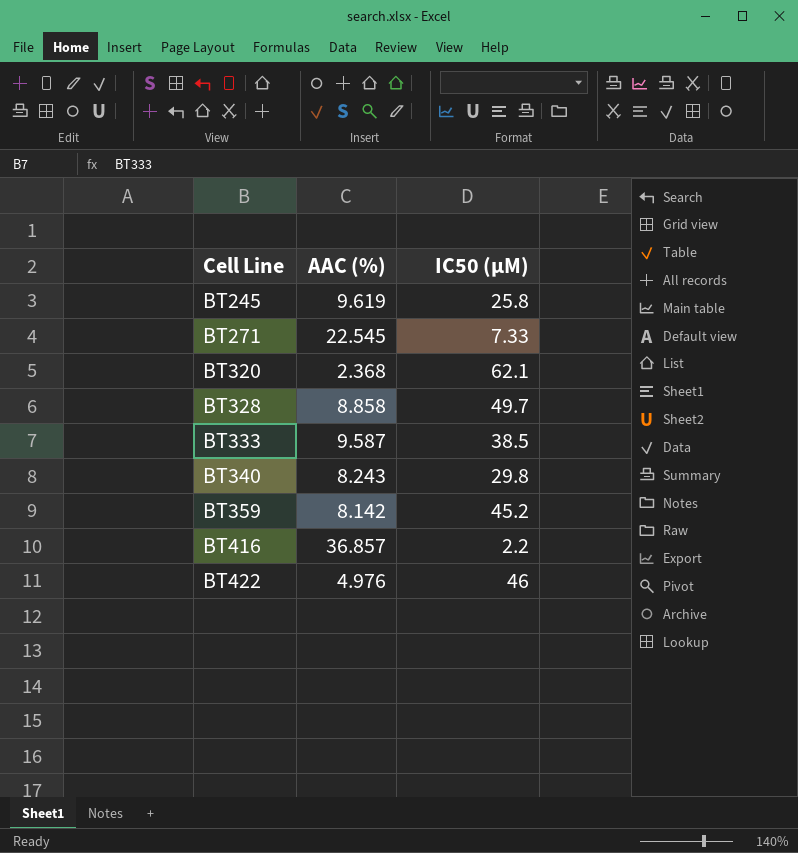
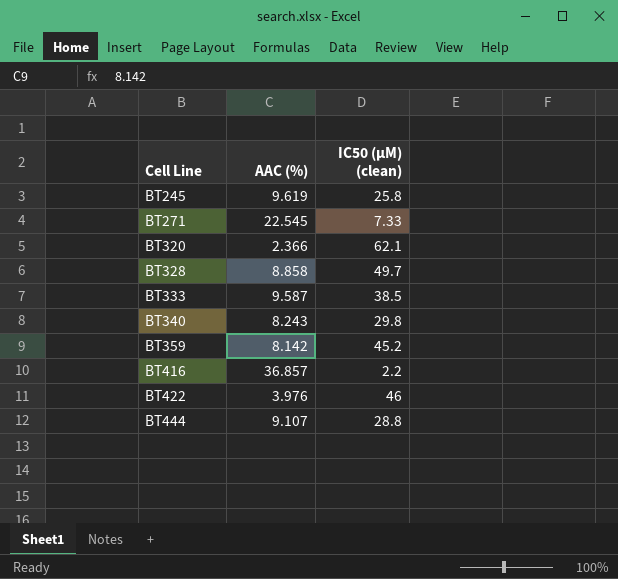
column name: IC50 (µM) -> IC50 (µM) (clean)
BT320 | AAC (%): 2.368 -> 2.366
BT422 | AAC (%): 4.976 -> 3.976
row BT444: none -> 9.107 | 28.8

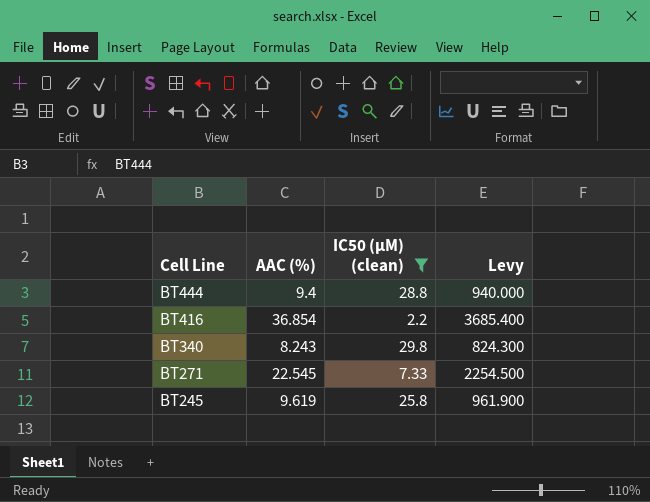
filter: none -> IC50 (µM) (clean) <= 29.8
row order: Cell Line ascending -> Cell Line descending
column Levy | formula: none -> [AAC (%)] * 100
BT444 | AAC (%): 9.107 -> 9.4
BT416 | AAC (%): 36.857 -> 36.854

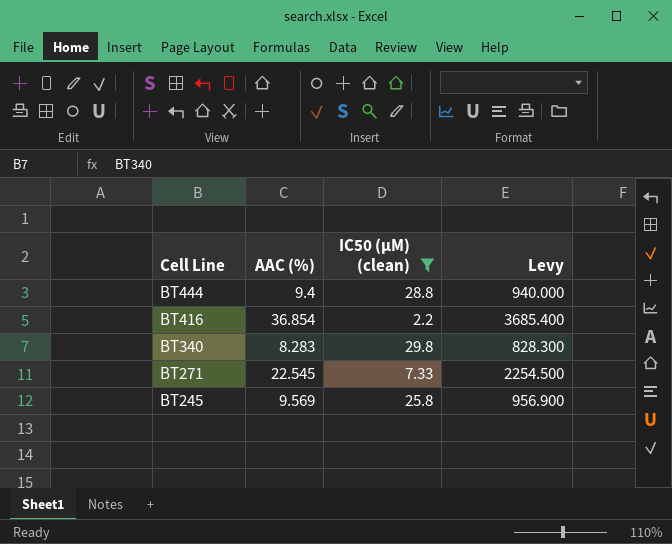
BT340 | AAC (%): 8.243 -> 8.283
BT340 | Levy: 824.300 -> 828.300
BT245 | AAC (%): 9.619 -> 9.569
BT245 | Levy: 961.900 -> 956.900

